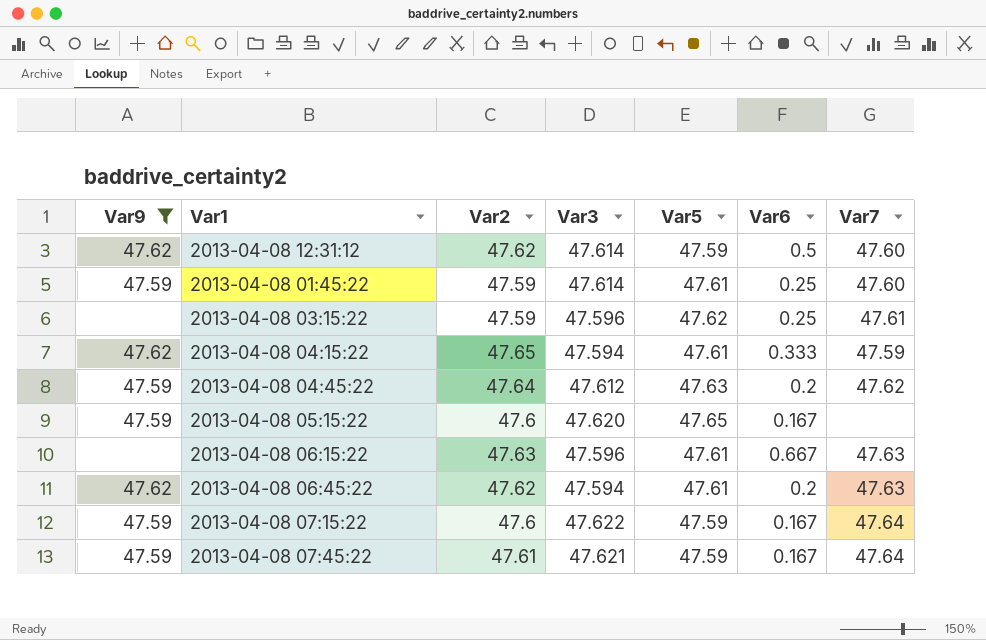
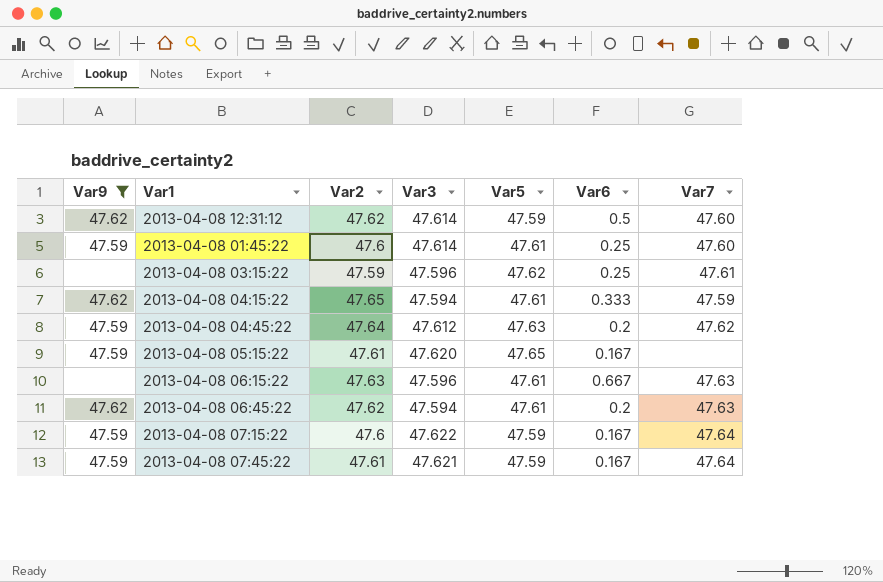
2013-04-08 01:45:22 | Var2: 47.59 -> 47.6
2013-04-08 05:15:22 | Var2: 47.6 -> 47.61

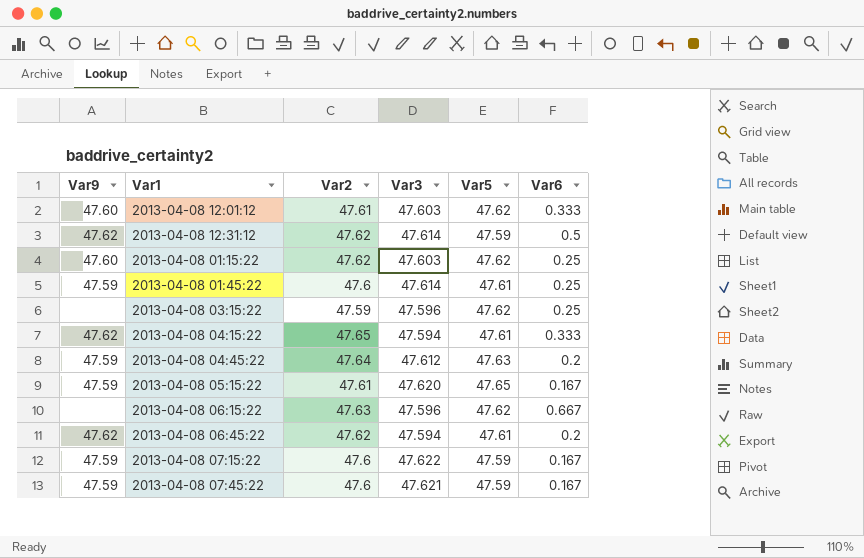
filter: Var9 != 47.60 -> none
column Var7 | position: 7 -> none
2013-04-08 06:15:22 | Var5: 47.61 -> 47.62
2013-04-08 07:45:22 | Var2: 47.61 -> 47.6

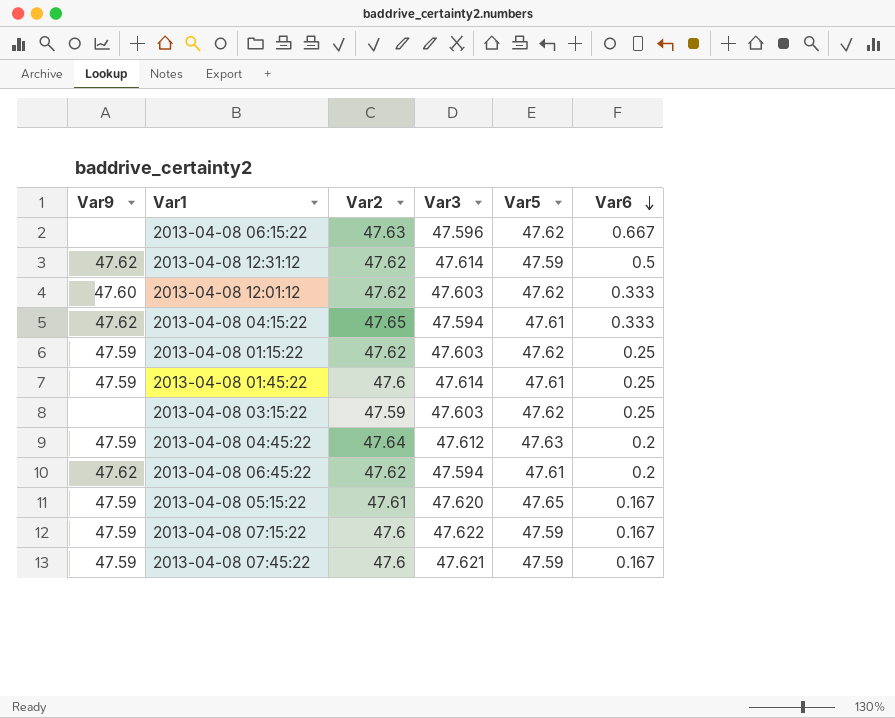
row order: none -> Var6 descending
2013-04-08 12:01:12 | Var2: 47.61 -> 47.62
2013-04-08 01:15:22 | Var9: 47.60 -> 47.59
2013-04-08 03:15:22 | Var3: 47.596 -> 47.603

